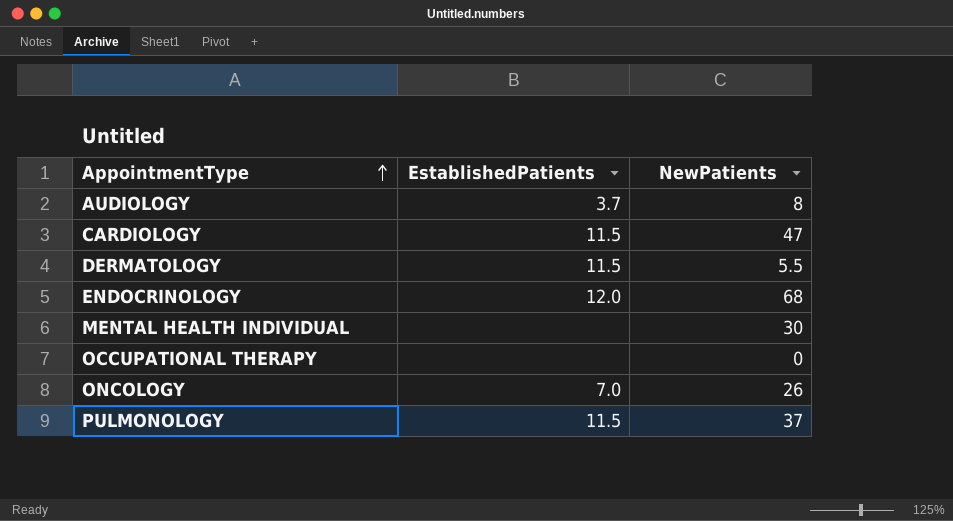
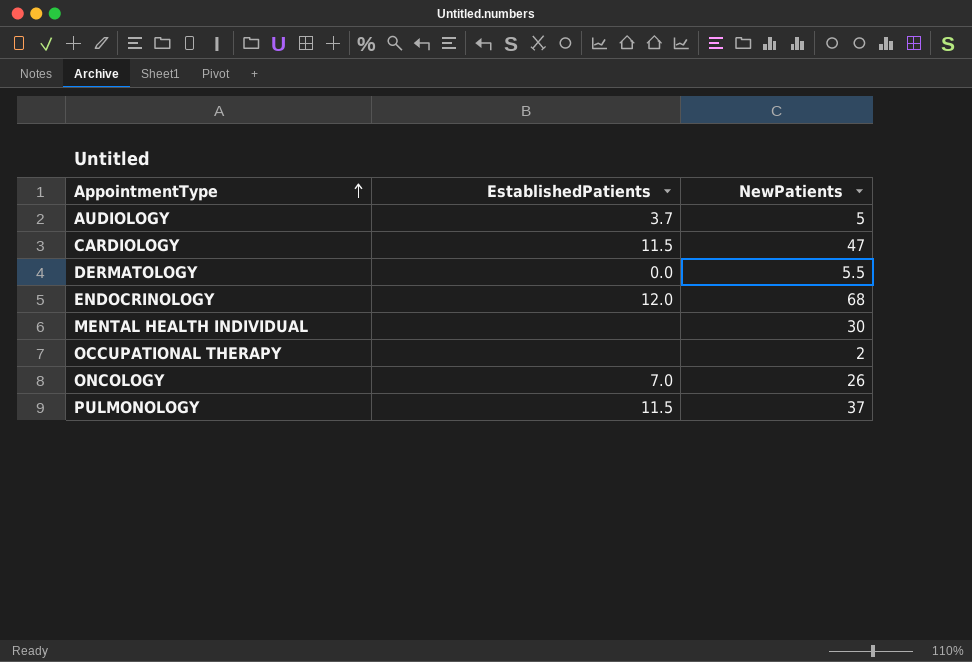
AUDIOLOGY | NewPatients: 8 -> 5
DERMATOLOGY | EstablishedPatients: 11.5 -> 0.0
OCCUPATIONAL THERAPY | NewPatients: 0 -> 2

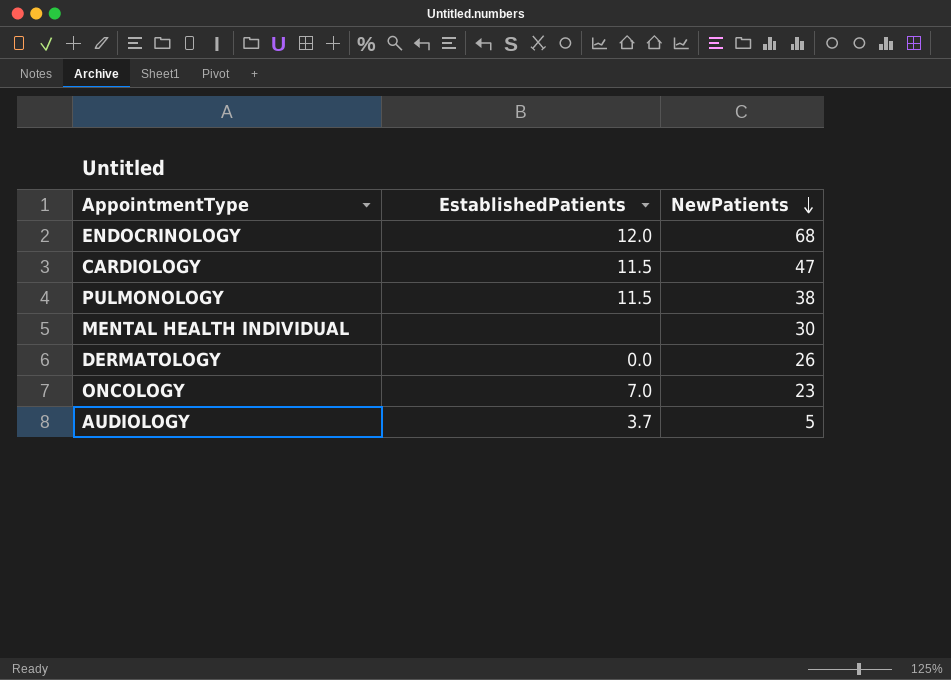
row order: AppointmentType ascending -> NewPatients descending
row OCCUPATIONAL THERAPY: none | 2 -> none
PULMONOLOGY | NewPatients: 37 -> 38
DERMATOLOGY | NewPatients: 5.5 -> 26
ONCOLOGY | NewPatients: 26 -> 23

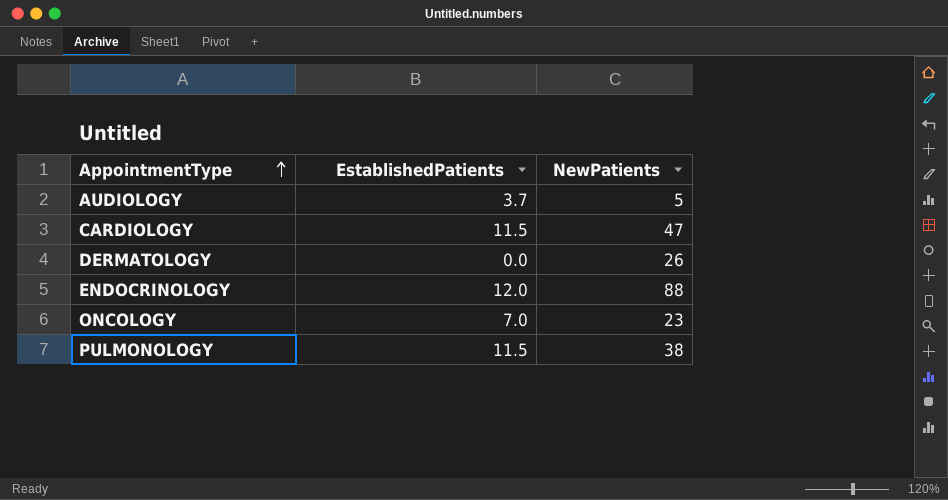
row order: NewPatients descending -> AppointmentType ascending
row MENTAL HEALTH INDIVIDUAL: none | 30 -> none
ENDOCRINOLOGY | NewPatients: 68 -> 88

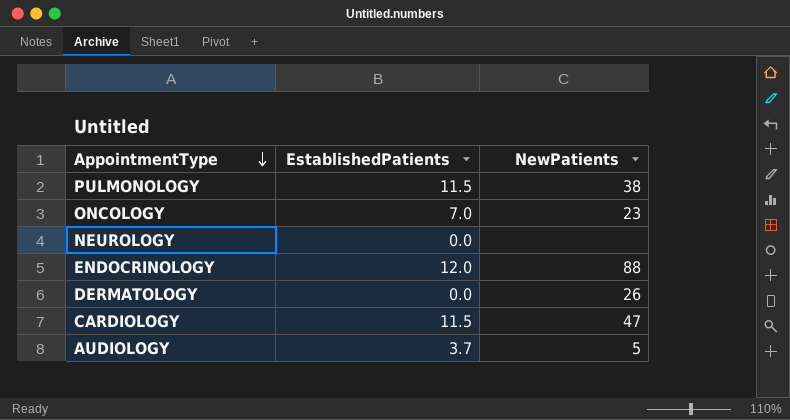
row order: AppointmentType ascending -> AppointmentType descending
row NEUROLOGY: none -> 0.0 | none

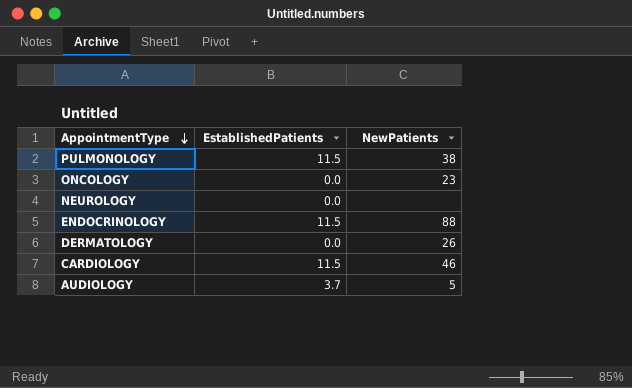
ONCOLOGY | EstablishedPatients: 7.0 -> 0.0
ENDOCRINOLOGY | EstablishedPatients: 12.0 -> 11.5
CARDIOLOGY | NewPatients: 47 -> 46

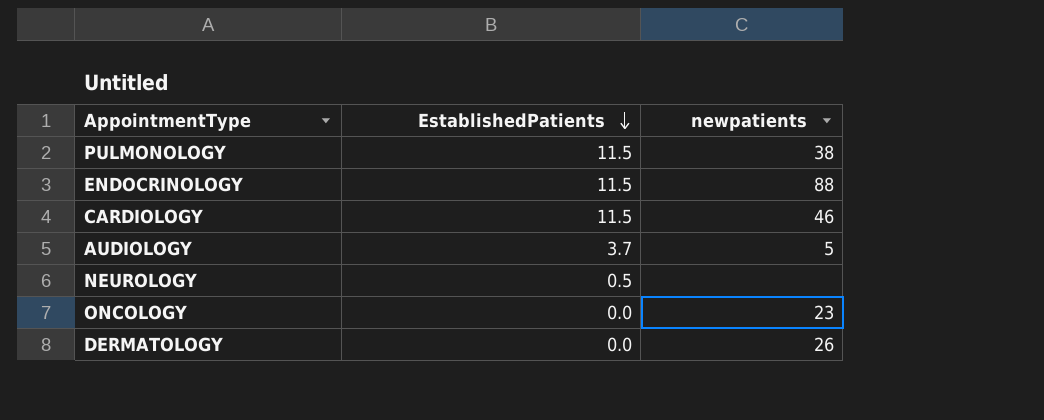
row order: AppointmentType descending -> EstablishedPatients descending
column name: NewPatients -> newpatients
NEUROLOGY | EstablishedPatients: 0.0 -> 0.5

